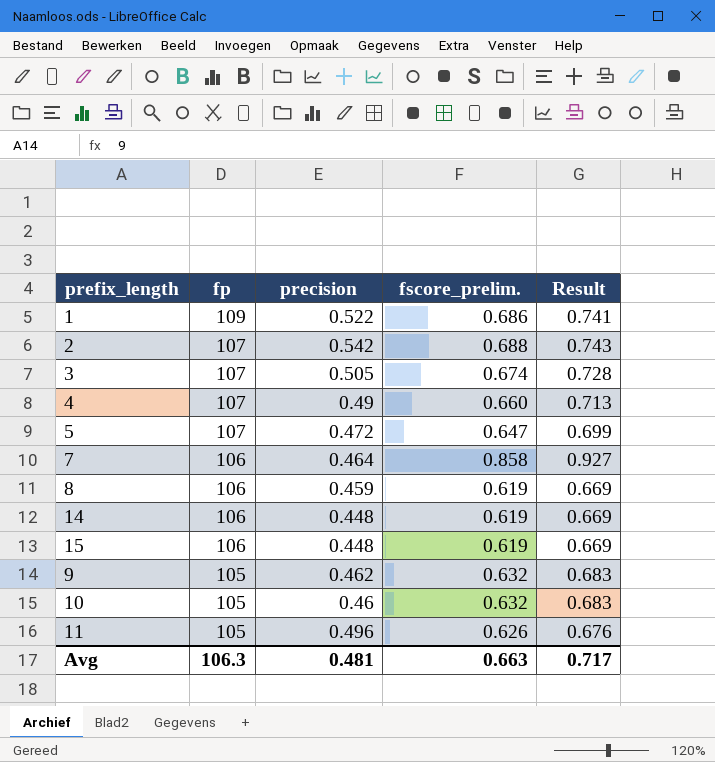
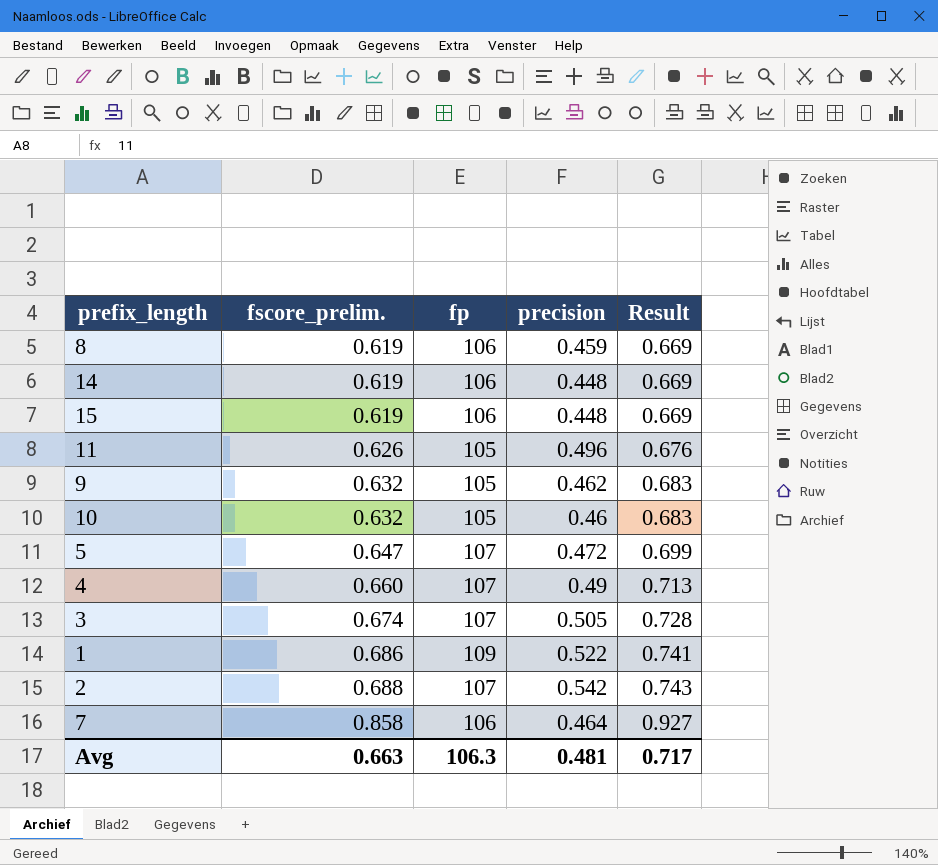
row order: fp descending -> fscore_prelim. ascending
column fscore_prelim. | position: 4 -> 2

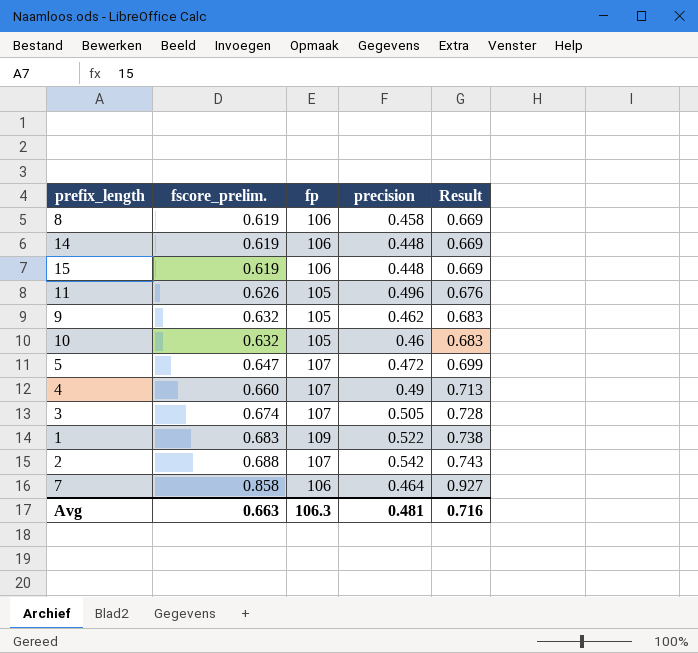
8 | precision: 0.459 -> 0.458
1 | fscore_prelim.: 0.686 -> 0.683
1 | Result: 0.741 -> 0.738
Avg | Result: 0.717 -> 0.716

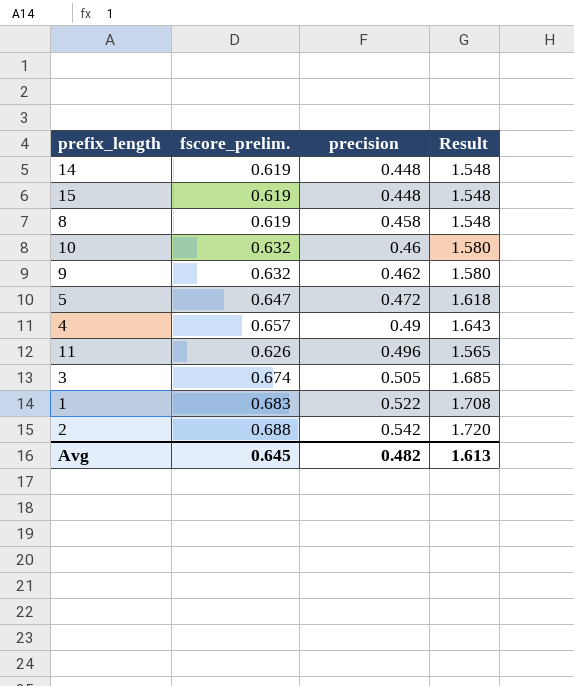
row order: fscore_prelim. ascending -> precision ascending
column fp | position: 3 -> none
column Result | formula: [fscore_prelim.] * 1.08 -> [fscore_prelim.] * 2.5
row 7: 0.858 | 106 | 0.464 | 0.927 -> none
4 | fscore_prelim.: 0.660 -> 0.657
Avg | fscore_prelim.: 0.663 -> 0.645
Avg | precision: 0.481 -> 0.482
Avg | Result: 0.716 -> 1.613

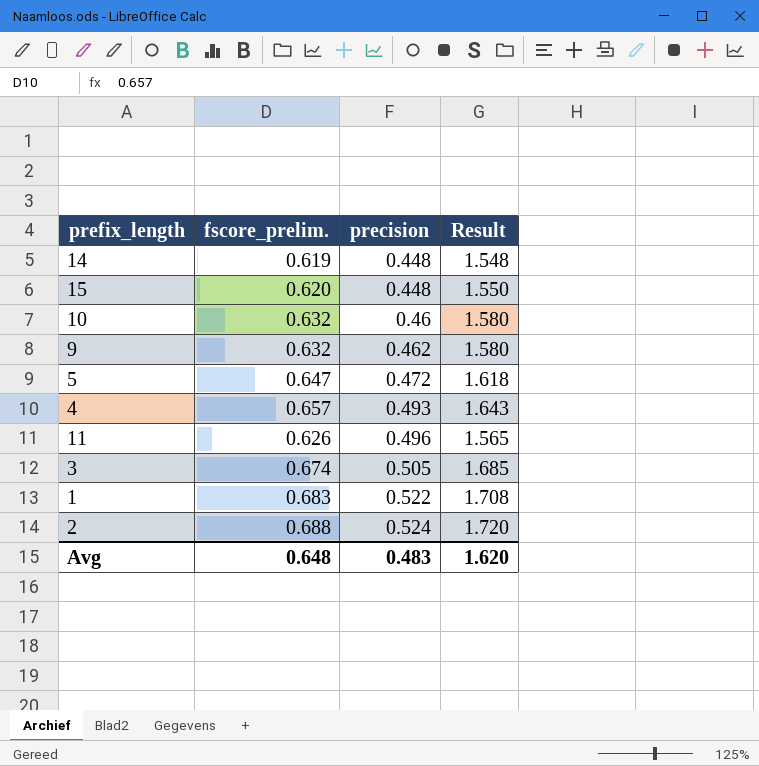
row 8: 0.619 | 0.458 | 1.548 -> none
15 | fscore_prelim.: 0.619 -> 0.620
15 | Result: 1.548 -> 1.550
4 | precision: 0.49 -> 0.493
2 | precision: 0.542 -> 0.524
Avg | fscore_prelim.: 0.645 -> 0.648
Avg | precision: 0.482 -> 0.483
Avg | Result: 1.613 -> 1.620

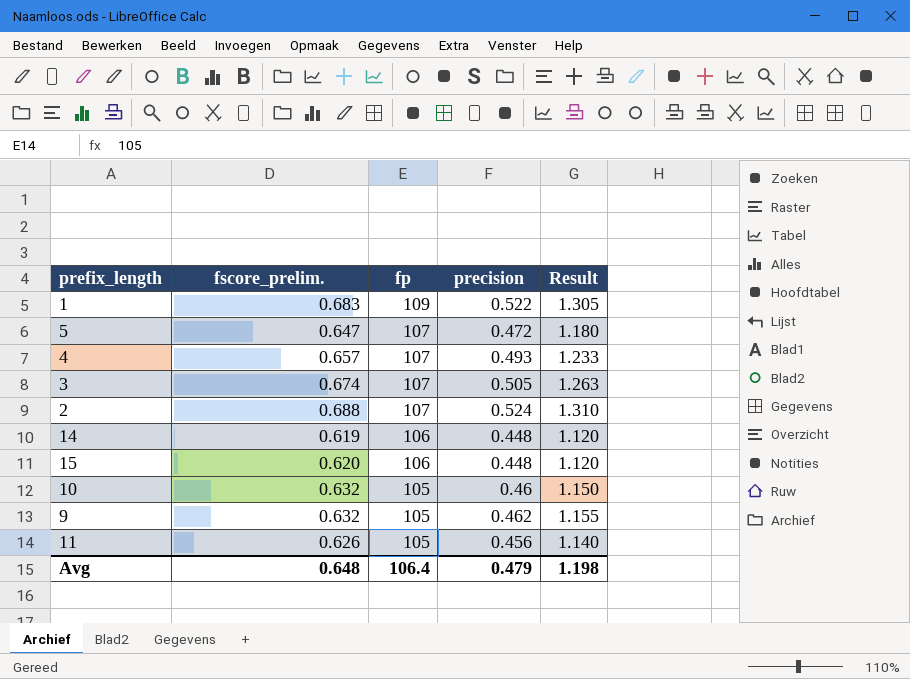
row order: precision ascending -> fp descending
column fp | position: none -> 3
column Result | formula: [fscore_prelim.] * 2.5 -> [precision] * 2.5
11 | precision: 0.496 -> 0.456
Avg | precision: 0.483 -> 0.479
Avg | Result: 1.620 -> 1.198

